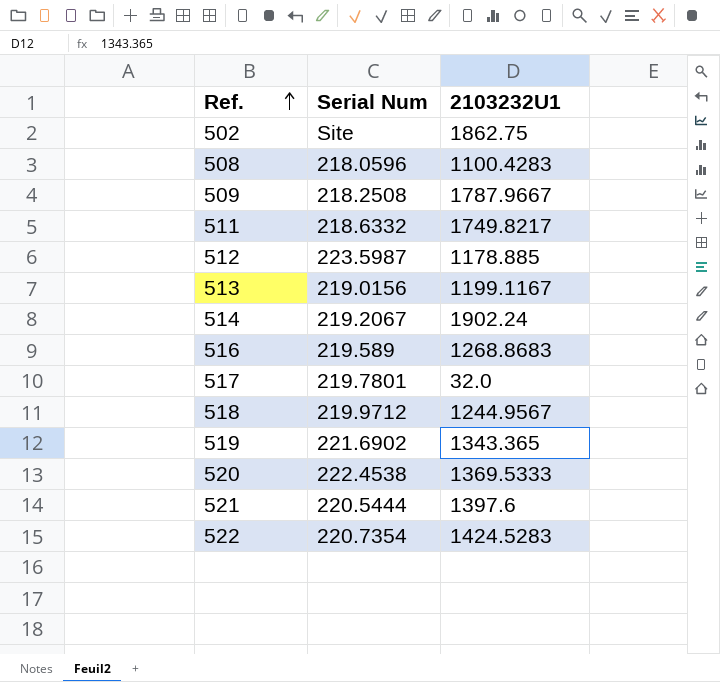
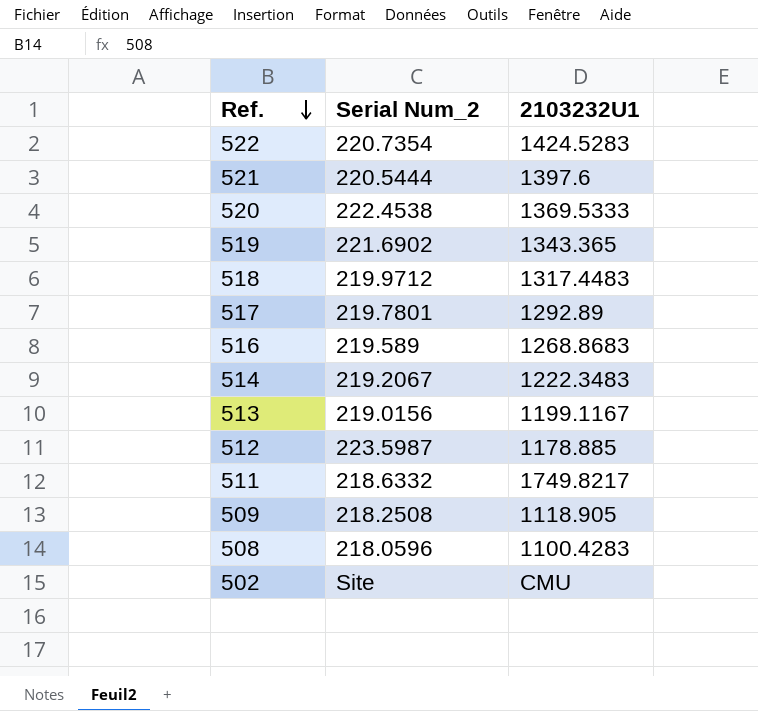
row order: Ref. ascending -> Ref. descending
column name: Serial Num -> Serial Num_2
518 | 2103232U1: 1244.9567 -> 1317.4483
517 | 2103232U1: 32.0 -> 1292.89
514 | 2103232U1: 1902.24 -> 1222.3483
509 | 2103232U1: 1787.9667 -> 1118.905
502 | 2103232U1: 1862.75 -> CMU

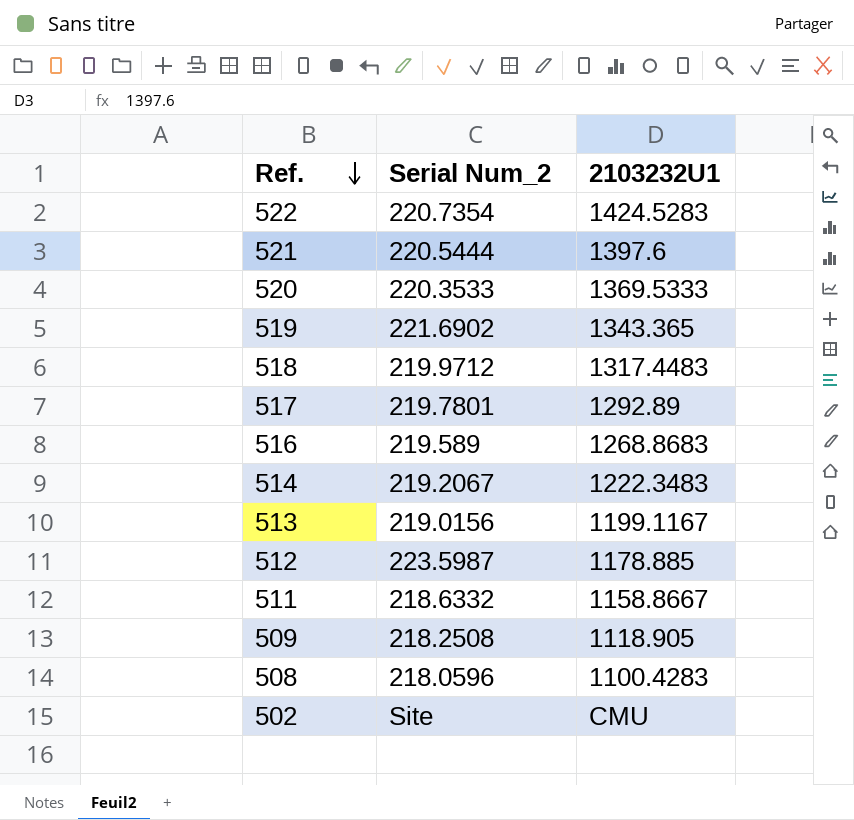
520 | Serial Num_2: 222.4538 -> 220.3533
511 | 2103232U1: 1749.8217 -> 1158.8667

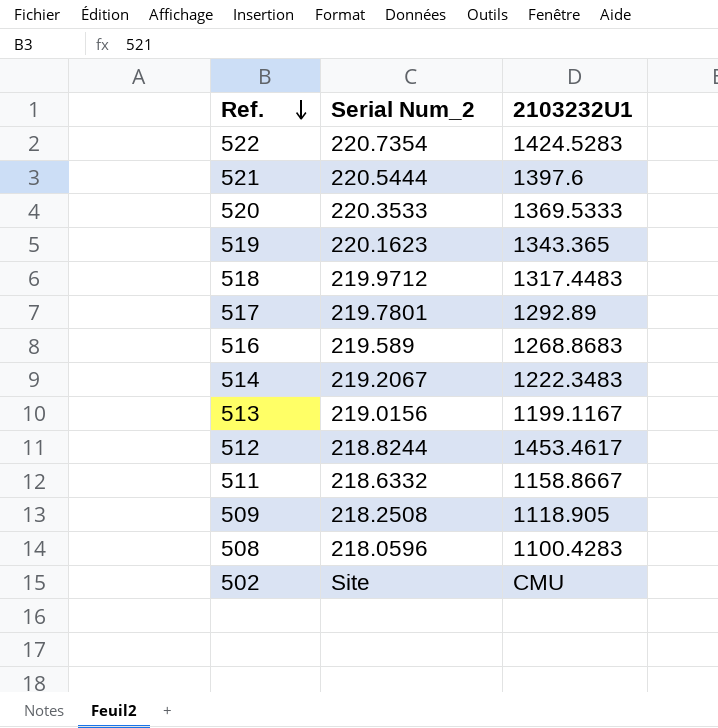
519 | Serial Num_2: 221.6902 -> 220.1623
512 | Serial Num_2: 223.5987 -> 218.8244
512 | 2103232U1: 1178.885 -> 1453.4617

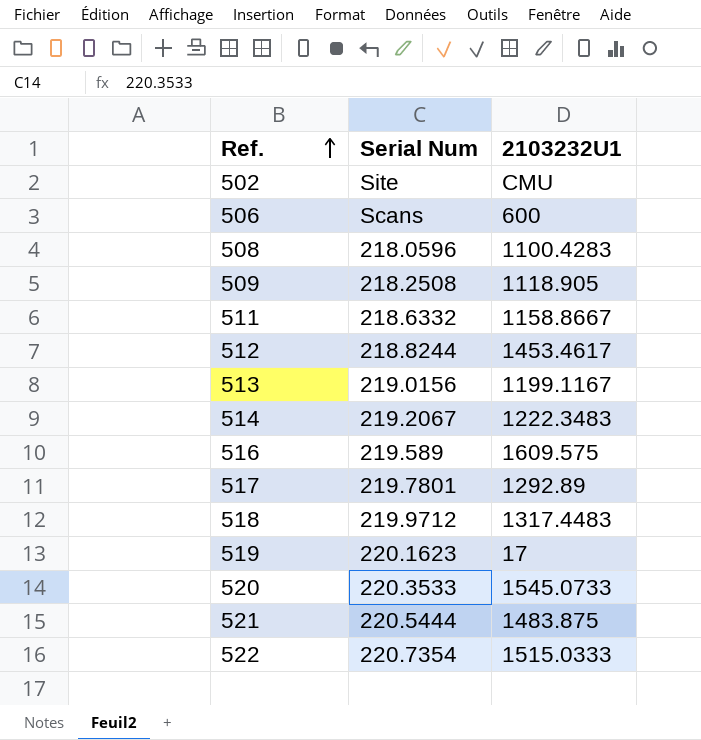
row order: Ref. descending -> Ref. ascending
column name: Serial Num_2 -> Serial Num
row 506: none -> Scans | 600
516 | 2103232U1: 1268.8683 -> 1609.575
519 | 2103232U1: 1343.365 -> 17
520 | 2103232U1: 1369.5333 -> 1545.0733
521 | 2103232U1: 1397.6 -> 1483.875
522 | 2103232U1: 1424.5283 -> 1515.0333

